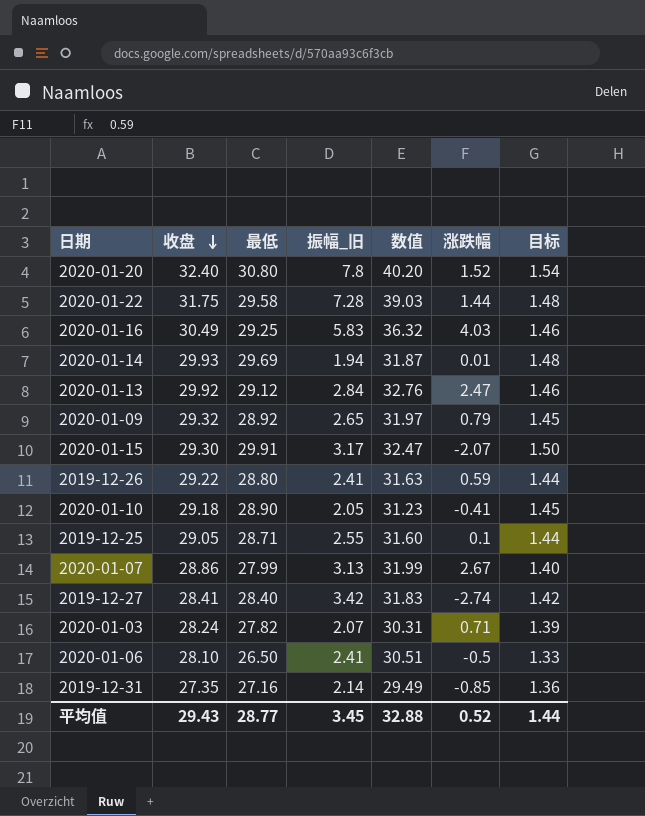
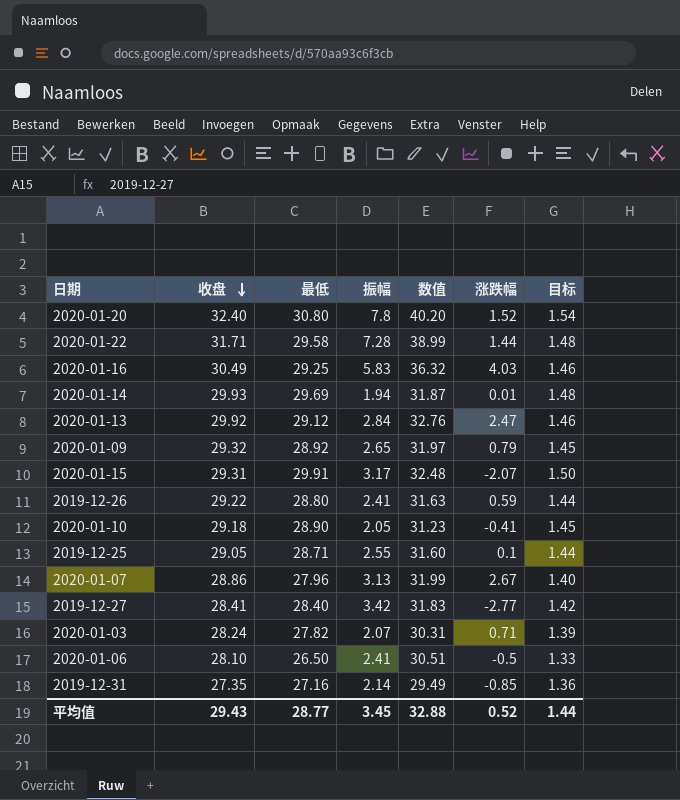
column name: 振幅_旧 -> 振幅
2020-01-22 | 收盘: 31.75 -> 31.71
2020-01-22 | 数值: 39.03 -> 38.99
2020-01-15 | 收盘: 29.30 -> 29.31
2020-01-15 | 数值: 32.47 -> 32.48
2020-01-07 | 最低: 27.99 -> 27.96
2019-12-27 | 涨跌幅: -2.74 -> -2.77

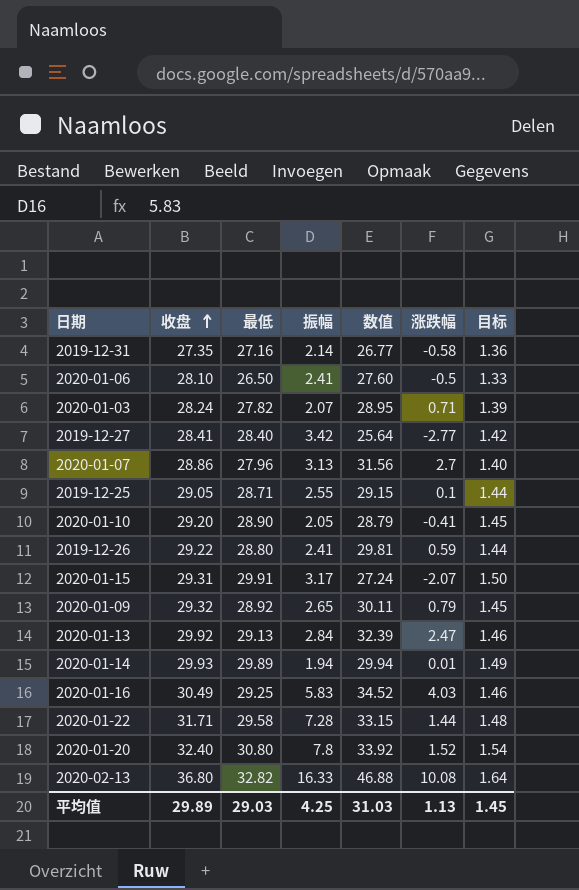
row order: 收盘 descending -> 收盘 ascending
column 数值 | formula: [收盘] + [振幅] -> [收盘] + [涨跌幅]
2019-12-31 | 涨跌幅: -0.85 -> -0.58
2020-01-07 | 涨跌幅: 2.67 -> 2.7
2020-01-10 | 收盘: 29.18 -> 29.20
2020-01-13 | 最低: 29.12 -> 29.13
2020-01-14 | 最低: 29.69 -> 29.89
2020-01-14 | 目标: 1.48 -> 1.49
row 2020-02-13: none -> 36.80 | 32.82 | 16.33 | 46.88 | 10.08 | 1.64
平均值 | 收盘: 29.43 -> 29.89
平均值 | 最低: 28.77 -> 29.03
平均值 | 振幅: 3.45 -> 4.25
平均值 | 数值: 32.88 -> 31.03
平均值 | 涨跌幅: 0.52 -> 1.13
平均值 | 目标: 1.44 -> 1.45

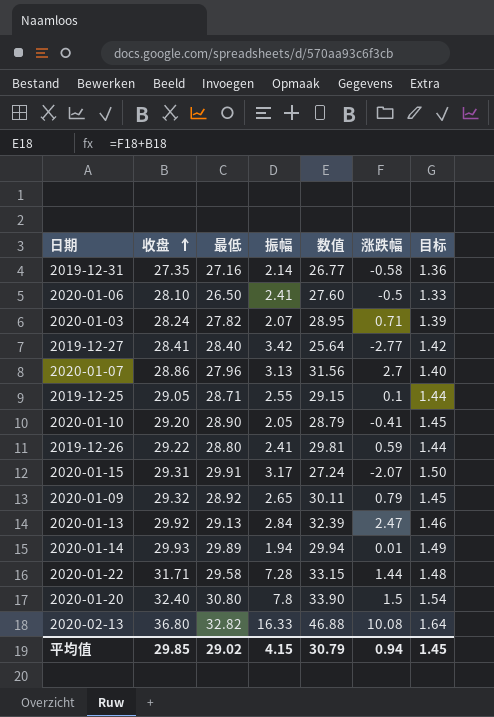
row 2020-01-16: 30.49 | 29.25 | 5.83 | 34.52 | 4.03 | 1.46 -> none
2020-01-20 | 数值: 33.92 -> 33.90
2020-01-20 | 涨跌幅: 1.52 -> 1.5
平均值 | 收盘: 29.89 -> 29.85
平均值 | 最低: 29.03 -> 29.02
平均值 | 振幅: 4.25 -> 4.15
平均值 | 数值: 31.03 -> 30.79
平均值 | 涨跌幅: 1.13 -> 0.94

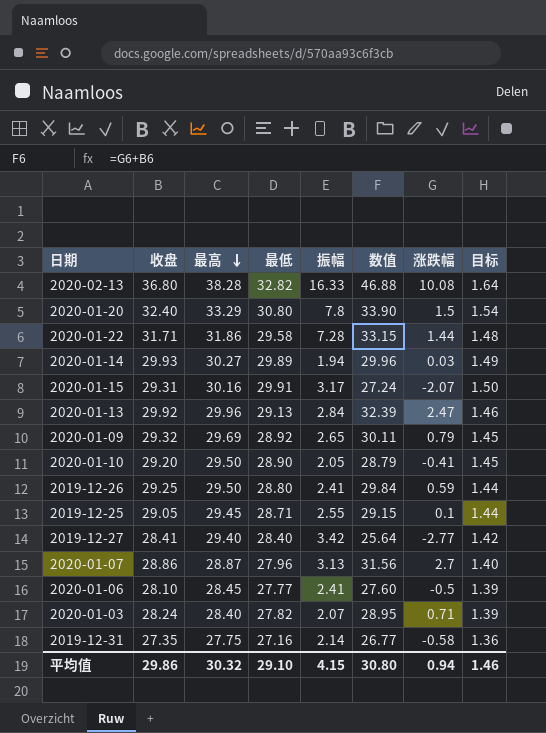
row order: 收盘 ascending -> 最高 descending
column 最高 | position: none -> 3
2020-01-14 | 数值: 29.94 -> 29.96
2020-01-14 | 涨跌幅: 0.01 -> 0.03
2019-12-26 | 收盘: 29.22 -> 29.25
2019-12-26 | 数值: 29.81 -> 29.84
2020-01-06 | 最低: 26.50 -> 27.77
2020-01-06 | 目标: 1.33 -> 1.39
平均值 | 收盘: 29.85 -> 29.86
平均值 | 最低: 29.02 -> 29.10
平均值 | 数值: 30.79 -> 30.80
平均值 | 目标: 1.45 -> 1.46

